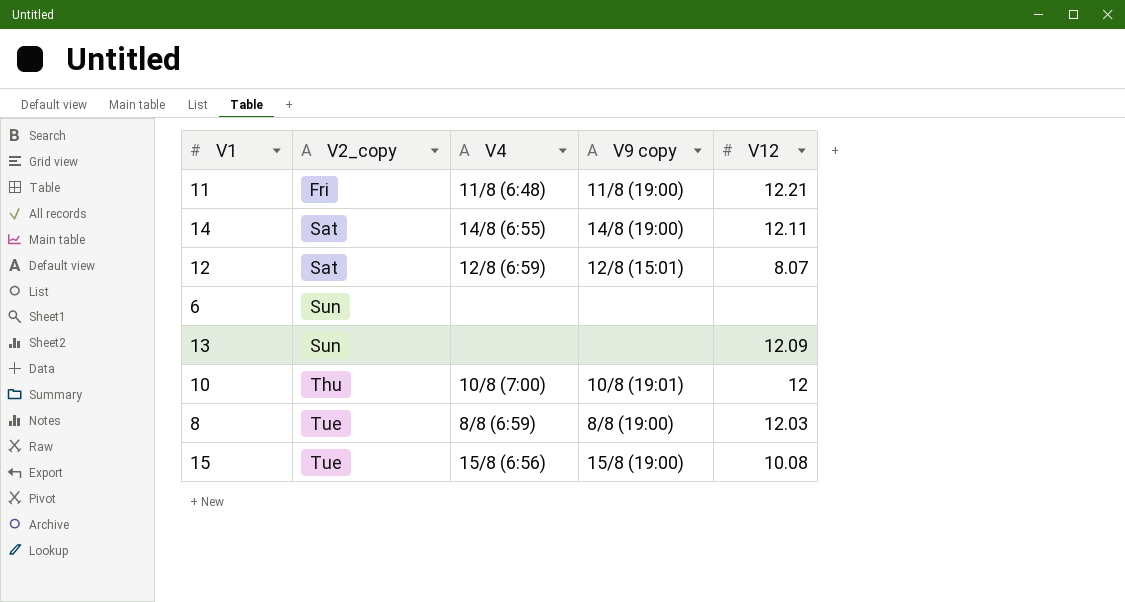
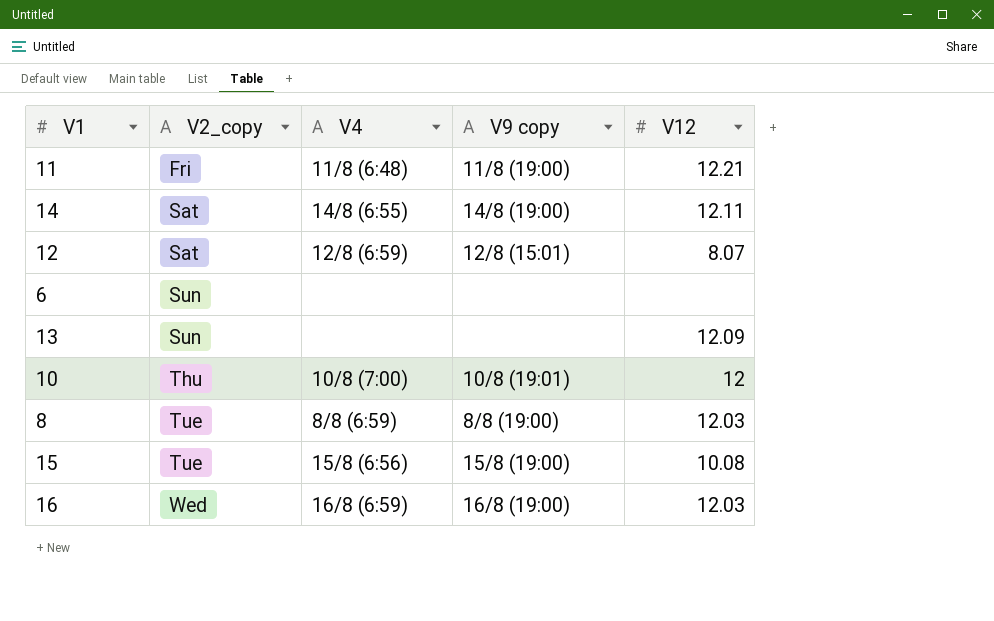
row 16: none -> Wed | 16/8 (6:59) | 16/8 (19:00) | 12.03

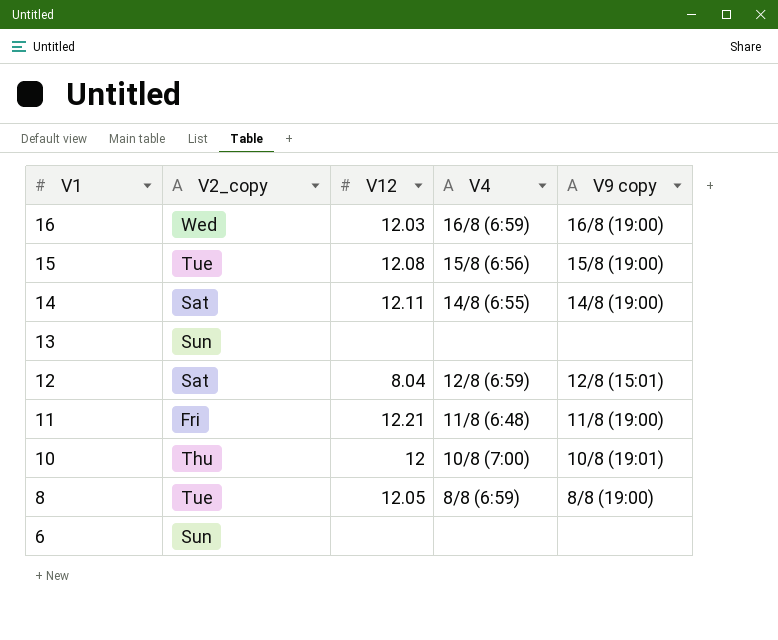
row order: V2_copy ascending -> V1 descending
column V12 | position: 5 -> 3
15 | V12: 10.08 -> 12.08
13 | V12: 12.09 -> none
12 | V12: 8.07 -> 8.04
8 | V12: 12.03 -> 12.05

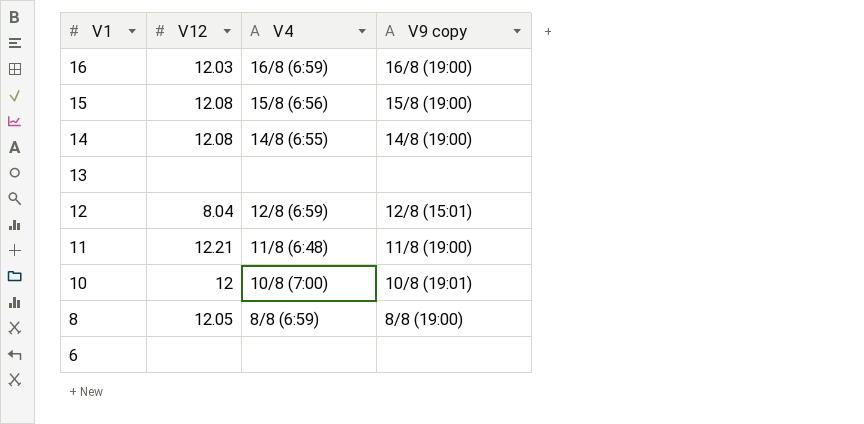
column V2_copy | position: 2 -> none
14 | V12: 12.11 -> 12.08

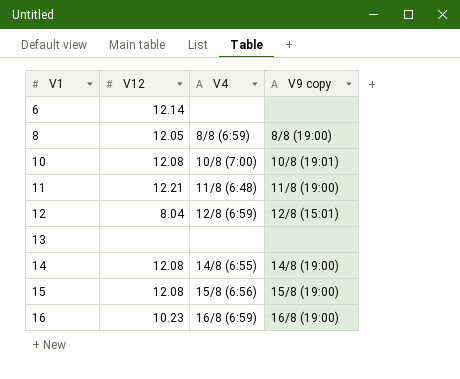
row order: V1 descending -> V1 ascending
6 | V12: none -> 12.14
10 | V12: 12 -> 12.08
16 | V12: 12.03 -> 10.23

